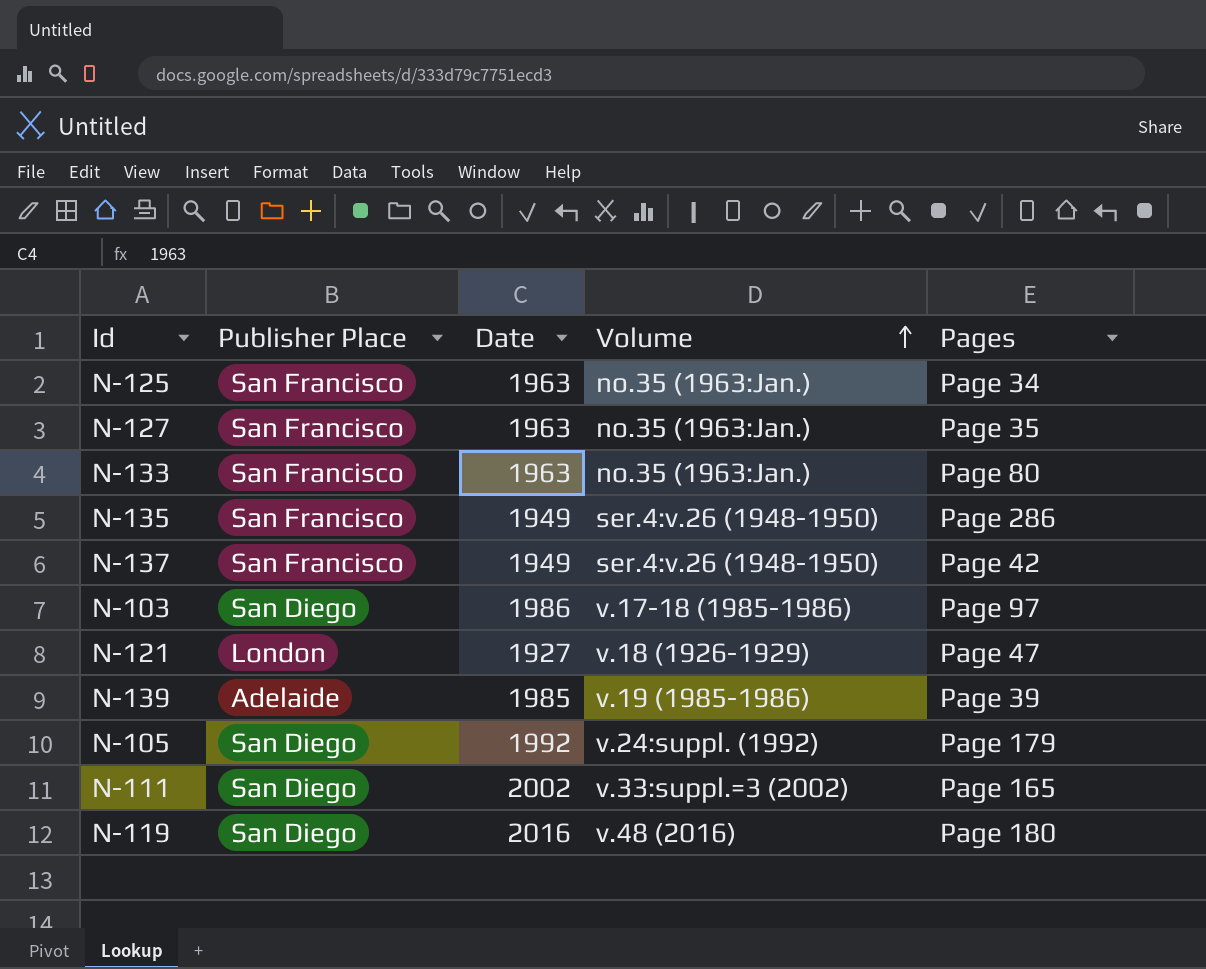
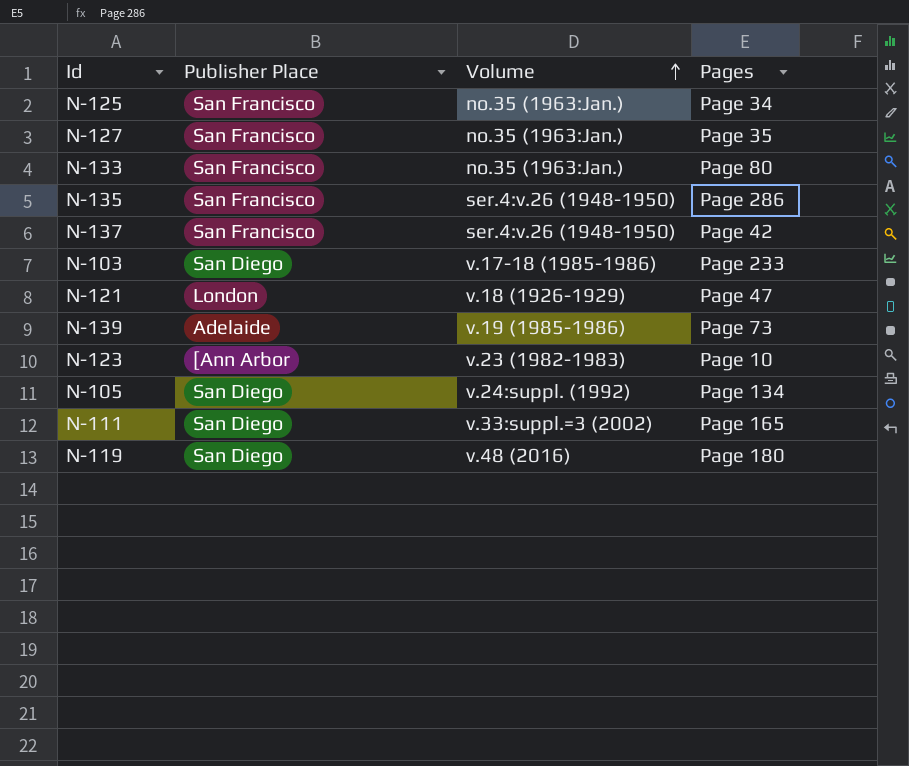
column Date | position: 3 -> none
N-103 | Pages: Page 97 -> Page 233
N-139 | Pages: Page 39 -> Page 73
row N-123: none -> [Ann Arbor | v.23 (1982-1983) | Page 10
N-105 | Pages: Page 179 -> Page 134

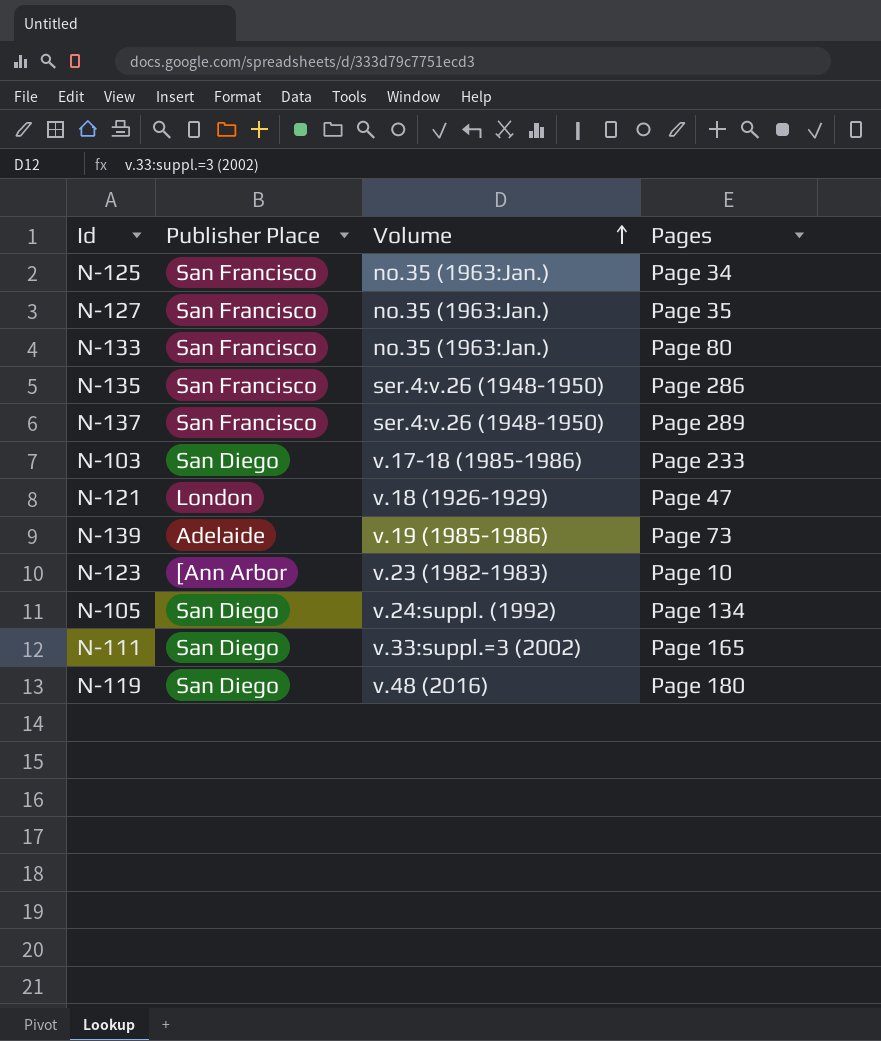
N-137 | Pages: Page 42 -> Page 289

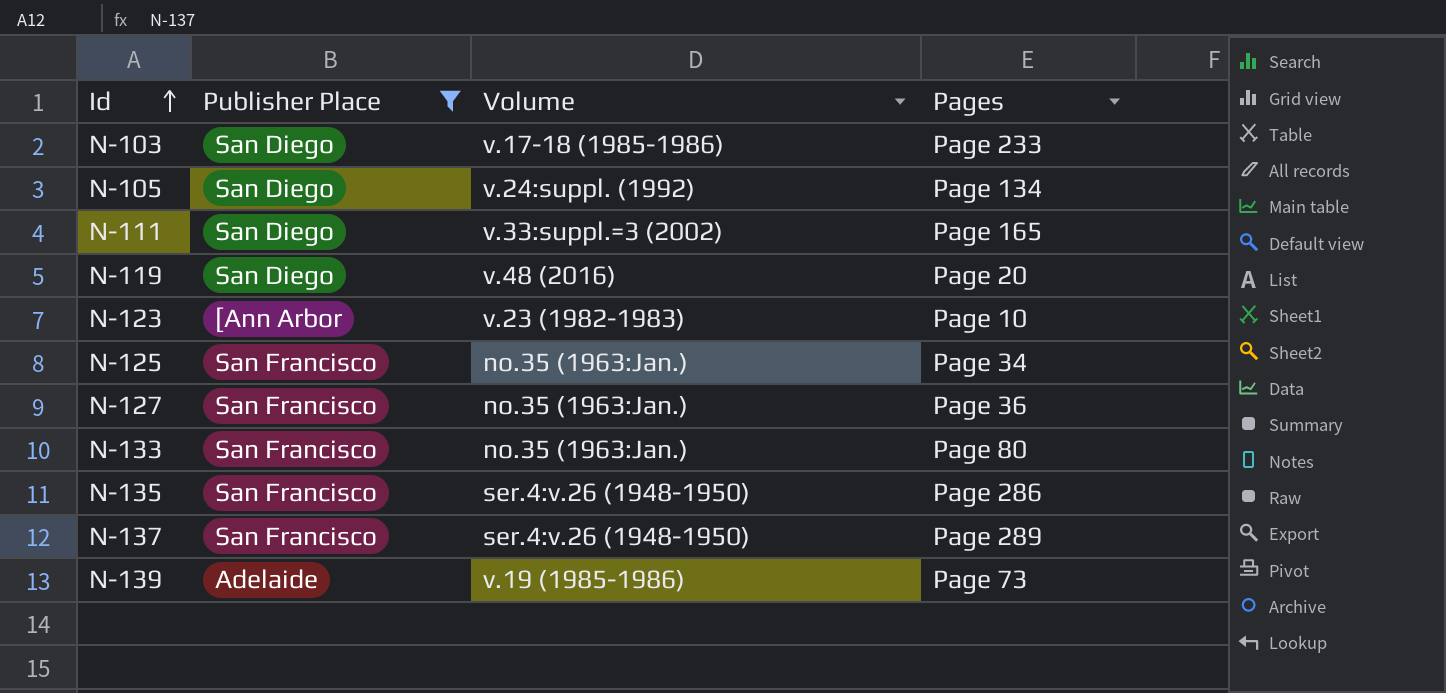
filter: none -> Publisher Place != London
row order: Volume ascending -> Id ascending
N-119 | Pages: Page 180 -> Page 20
N-127 | Pages: Page 35 -> Page 36

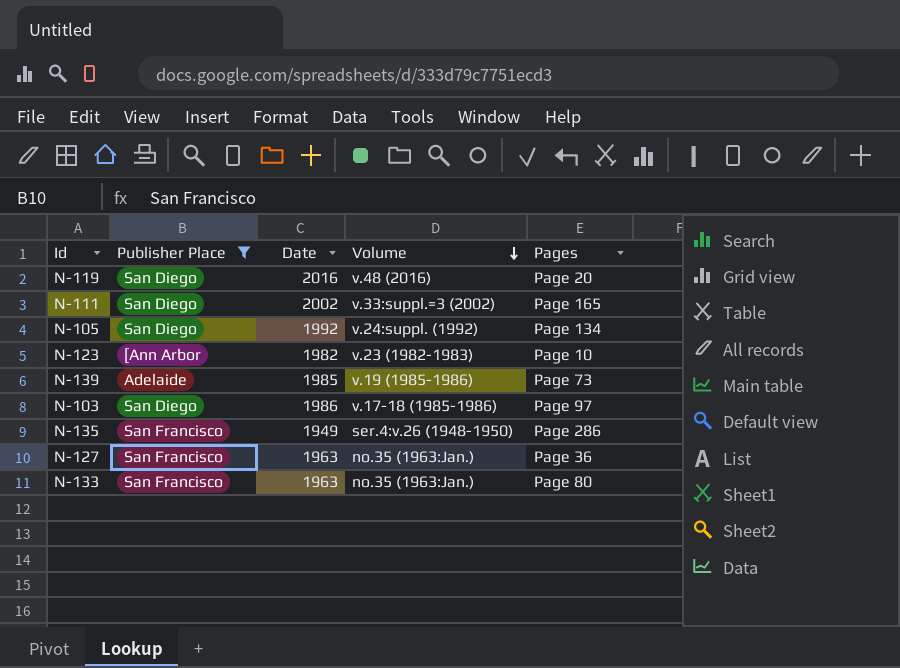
row order: Id ascending -> Volume descending
column Date | position: none -> 3
row N-125: San Francisco | no.35 (1963:Jan.) | Page 34 -> none
row N-137: San Francisco | ser.4:v.26 (1948-1950) | Page 289 -> none
N-103 | Pages: Page 233 -> Page 97

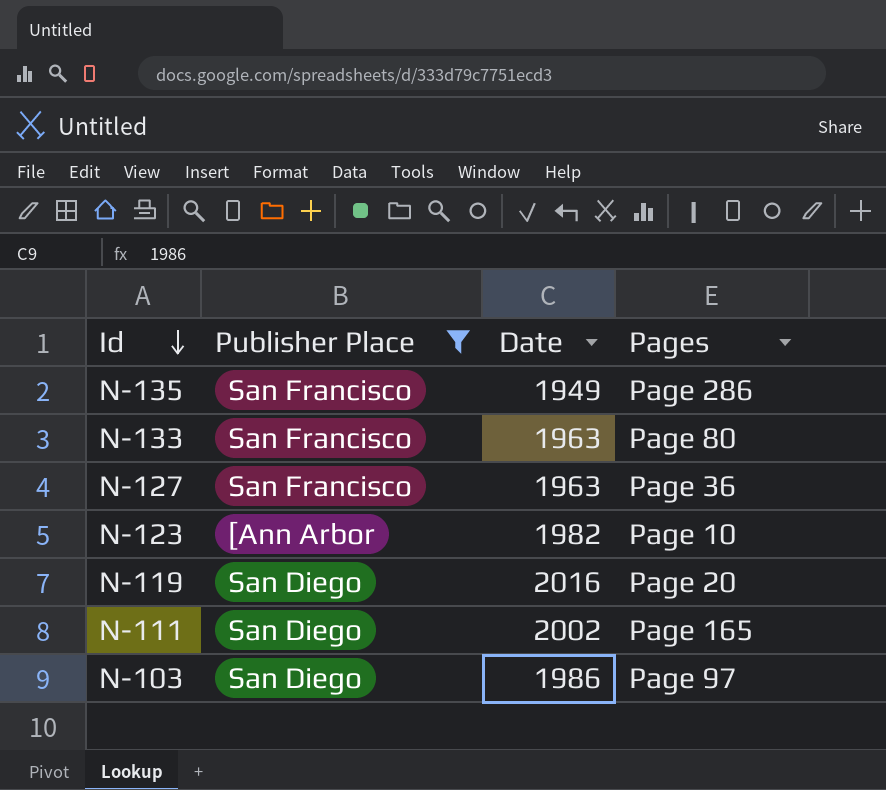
row order: Volume descending -> Id descending
column Volume | position: 4 -> none
row N-105: San Diego | 1992 | v.24:suppl. (1992) | Page 134 -> none
row N-139: Adelaide | 1985 | v.19 (1985-1986) | Page 73 -> none

